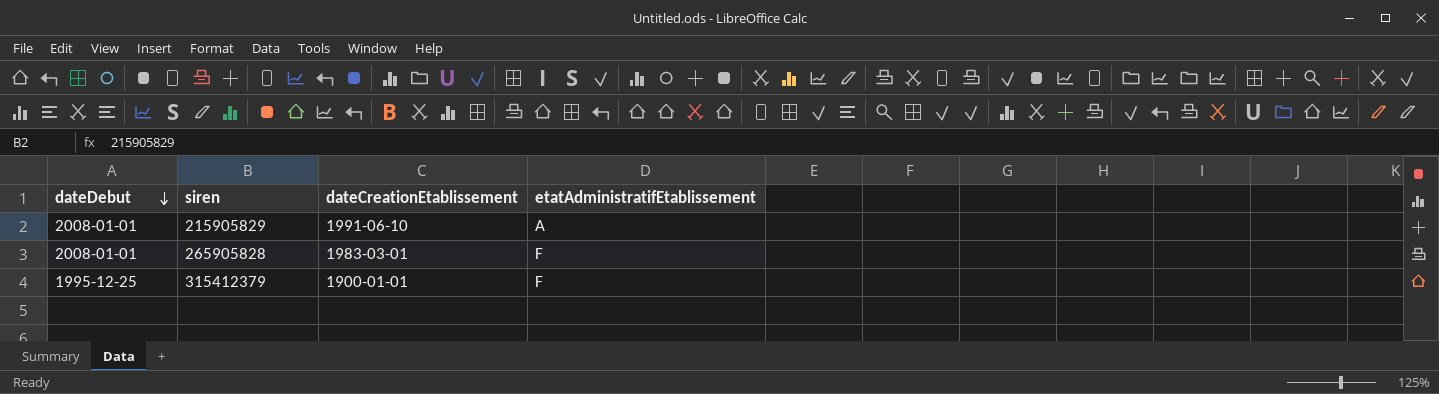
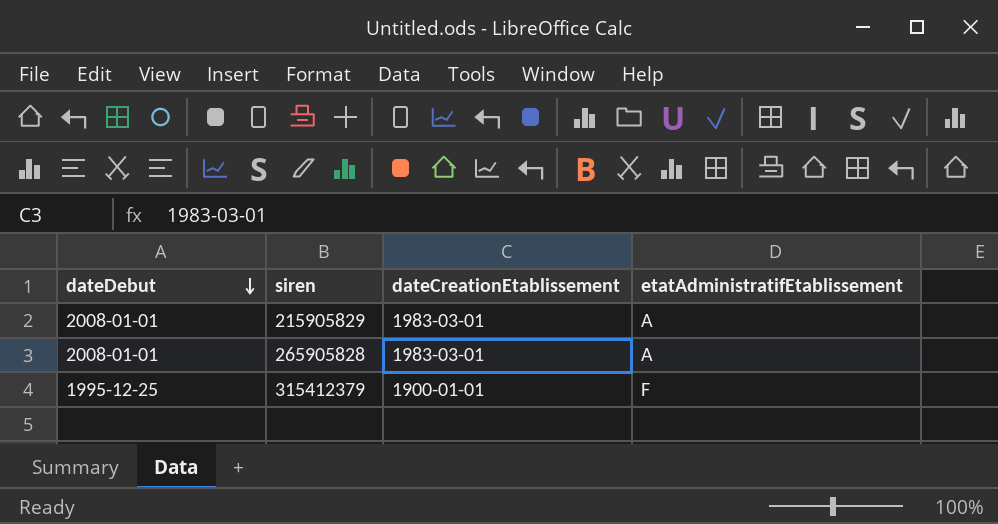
215905829 | dateCreationEtablissement: 1991-06-10 -> 1983-03-01
265905828 | etatAdministratifEtablissement: F -> A

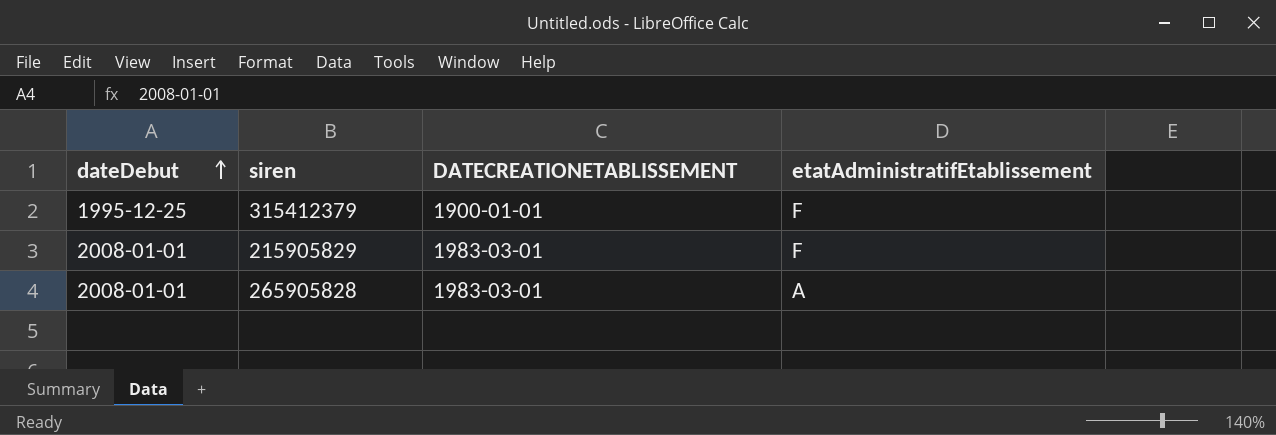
row order: dateDebut descending -> dateDebut ascending
column name: dateCreationEtablissement -> DATECREATIONETABLISSEMENT
215905829 | etatAdministratifEtablissement: A -> F

